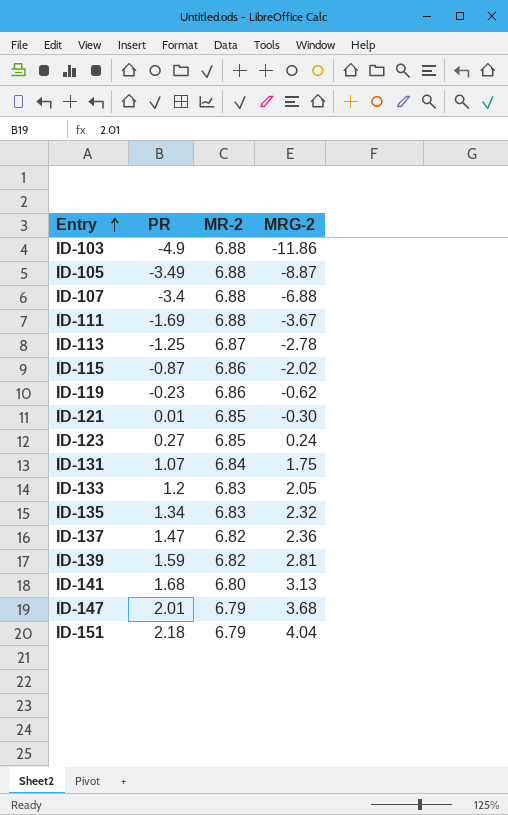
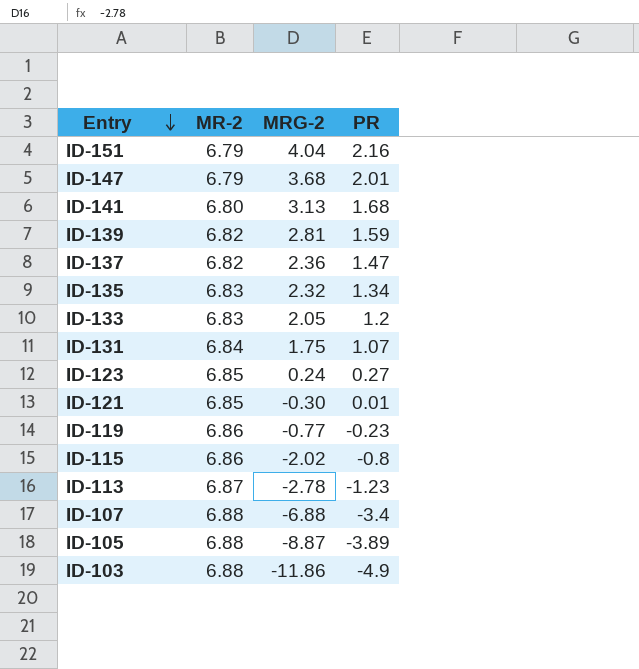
row order: Entry ascending -> Entry descending
column PR | position: 2 -> 4
row ID-111: -1.69 | 6.88 | -3.67 -> none
ID-151 | PR: 2.18 -> 2.16
ID-119 | MRG-2: -0.62 -> -0.77
ID-115 | PR: -0.87 -> -0.8
ID-113 | PR: -1.25 -> -1.23
ID-105 | PR: -3.49 -> -3.89

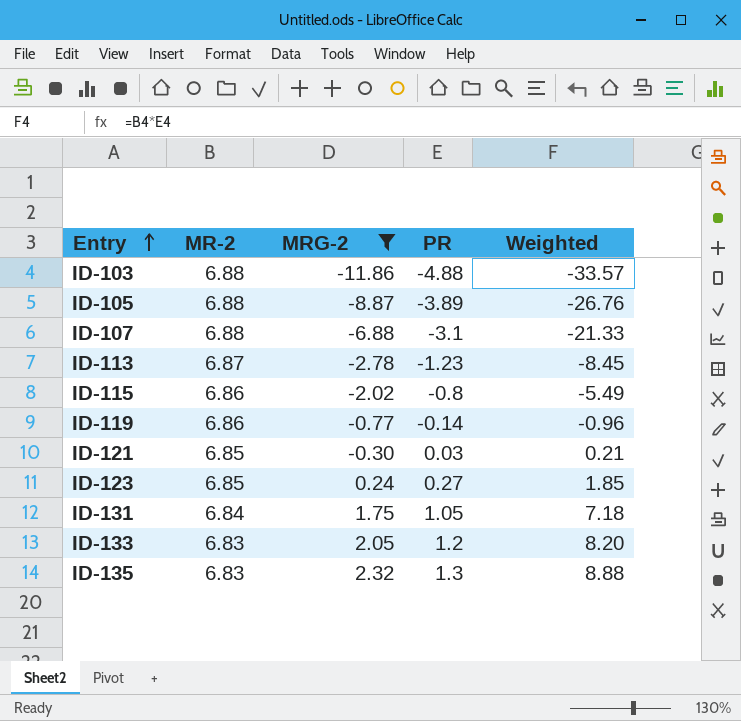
filter: none -> MRG-2 <= 2.32
row order: Entry descending -> Entry ascending
column Weighted | formula: none -> [MR-2] * [PR]
ID-103 | PR: -4.9 -> -4.88
ID-107 | PR: -3.4 -> -3.1
ID-119 | PR: -0.23 -> -0.14
ID-121 | PR: 0.01 -> 0.03
ID-131 | PR: 1.07 -> 1.05
ID-135 | PR: 1.34 -> 1.3

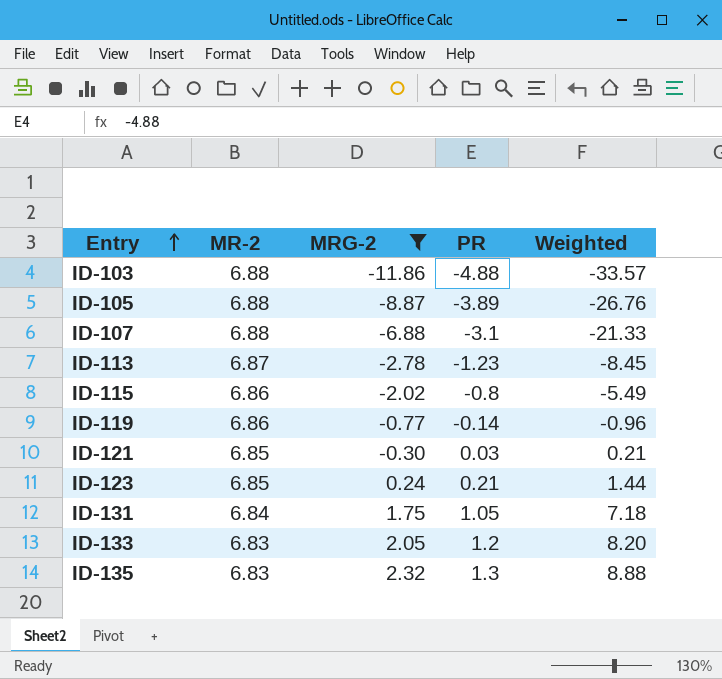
ID-123 | PR: 0.27 -> 0.21
ID-123 | Weighted: 1.85 -> 1.44

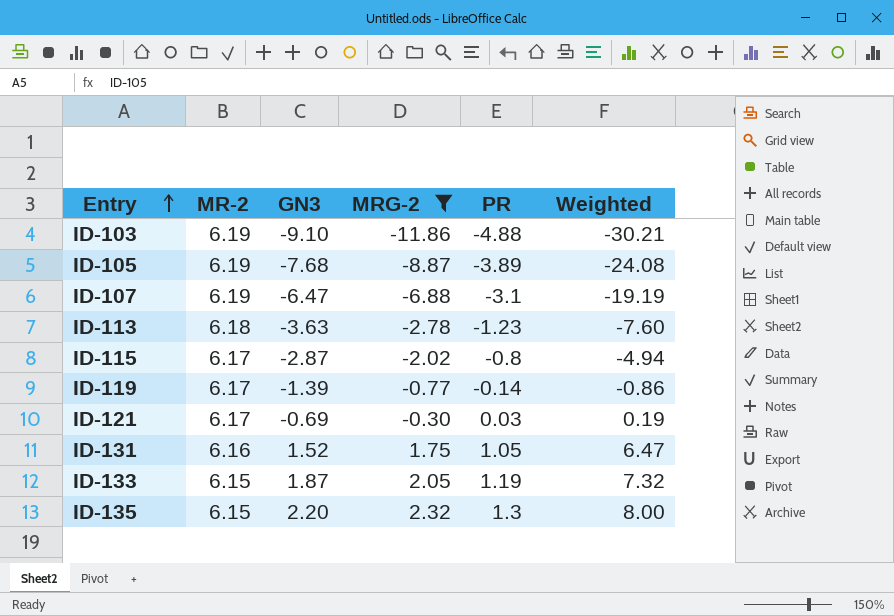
column GN3 | position: none -> 3
row ID-123: 6.85 | 0.24 | 0.21 | 1.44 -> none
ID-103 | MR-2: 6.88 -> 6.19
ID-103 | Weighted: -33.57 -> -30.21
ID-105 | MR-2: 6.88 -> 6.19
ID-105 | Weighted: -26.76 -> -24.08
ID-107 | MR-2: 6.88 -> 6.19
ID-107 | Weighted: -21.33 -> -19.19
ID-113 | MR-2: 6.87 -> 6.18
ID-113 | Weighted: -8.45 -> -7.60
ID-115 | MR-2: 6.86 -> 6.17
ID-115 | Weighted: -5.49 -> -4.94
ID-119 | MR-2: 6.86 -> 6.17
ID-119 | Weighted: -0.96 -> -0.86
ID-121 | MR-2: 6.85 -> 6.17
ID-121 | Weighted: 0.21 -> 0.19
ID-131 | MR-2: 6.84 -> 6.16
ID-131 | Weighted: 7.18 -> 6.47
ID-133 | MR-2: 6.83 -> 6.15
ID-133 | PR: 1.2 -> 1.19
ID-133 | Weighted: 8.20 -> 7.32
ID-135 | MR-2: 6.83 -> 6.15
ID-135 | Weighted: 8.88 -> 8.00

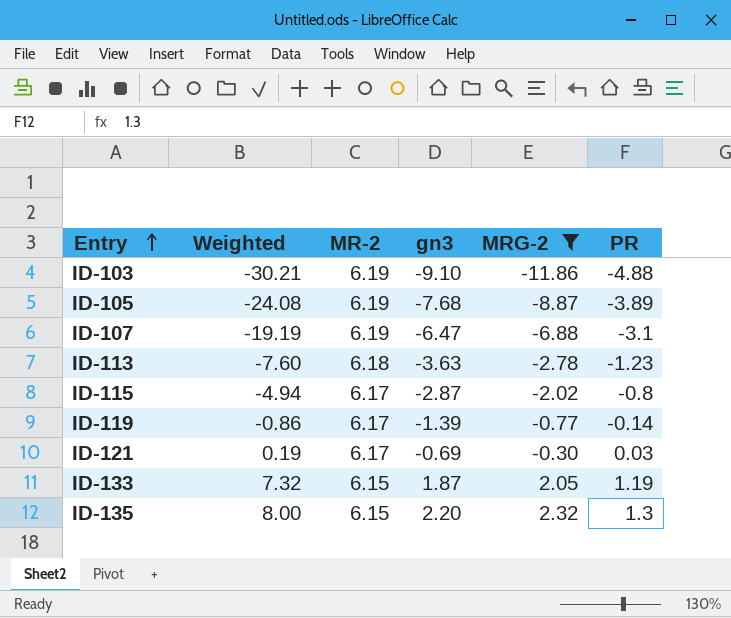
column Weighted | position: 6 -> 2
column name: GN3 -> gn3
row ID-131: 6.16 | 1.52 | 1.75 | 1.05 | 6.47 -> none

